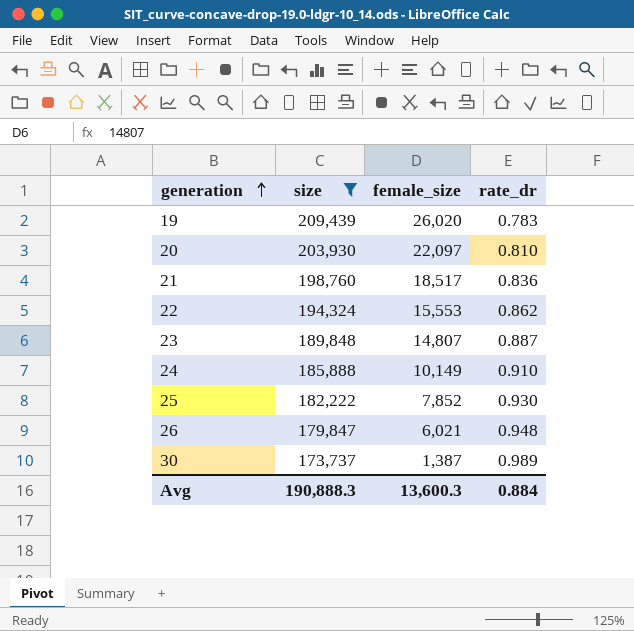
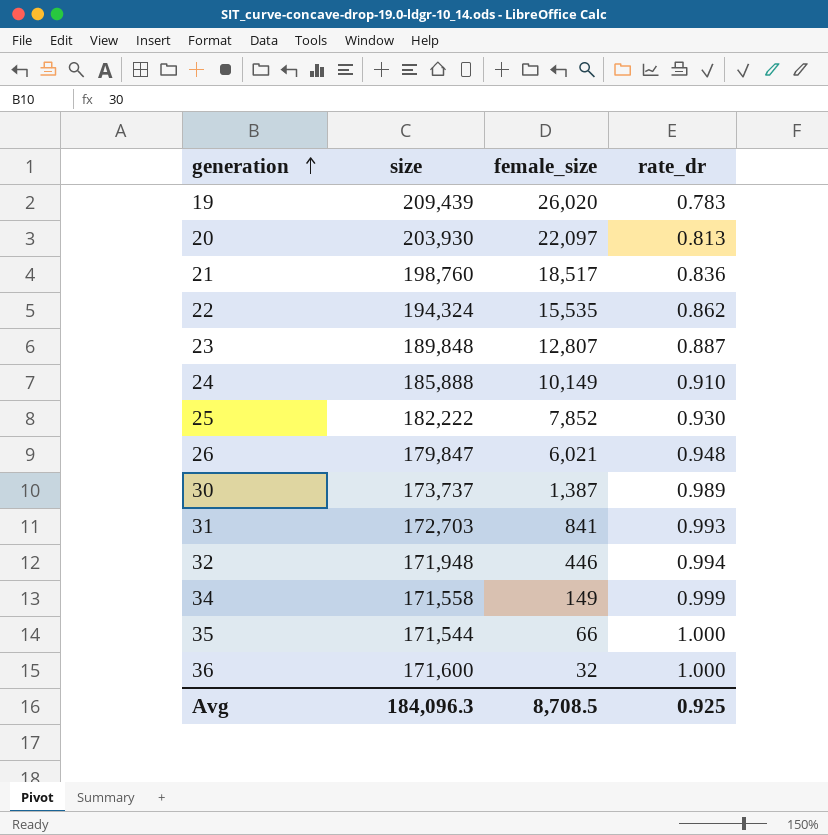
filter: size >= 173,737 -> none
20 | rate_dr: 0.810 -> 0.813
22 | female_size: 15,553 -> 15,535
23 | female_size: 14,807 -> 12,807
Avg | size: 190,888.3 -> 184,096.3
Avg | female_size: 13,600.3 -> 8,708.5
Avg | rate_dr: 0.884 -> 0.925

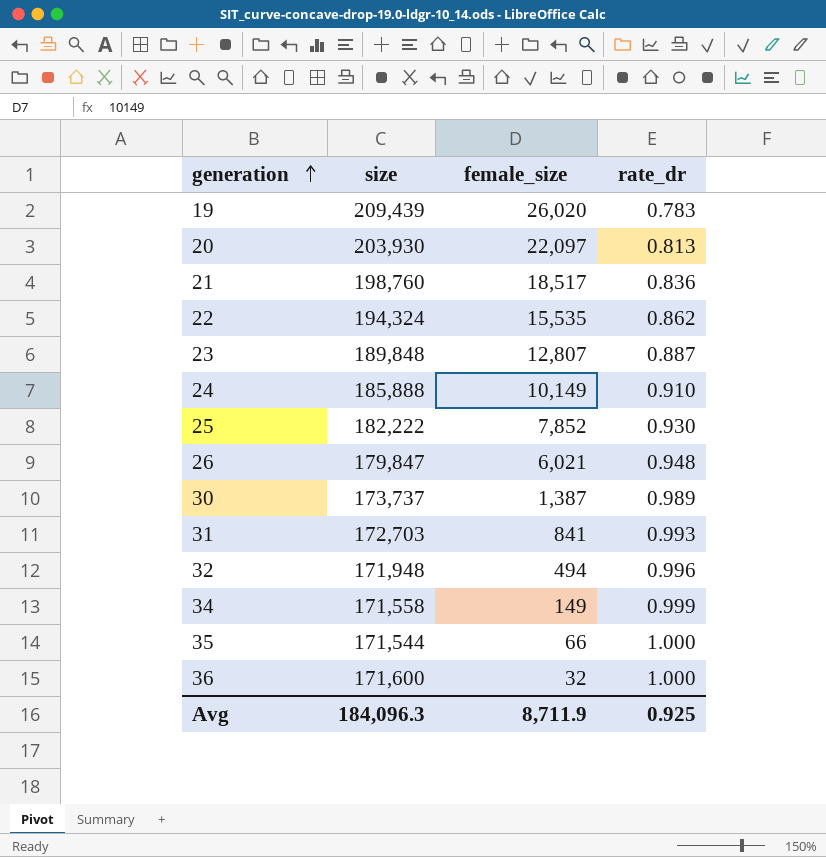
32 | female_size: 446 -> 494
32 | rate_dr: 0.994 -> 0.996
Avg | female_size: 8,708.5 -> 8,711.9

